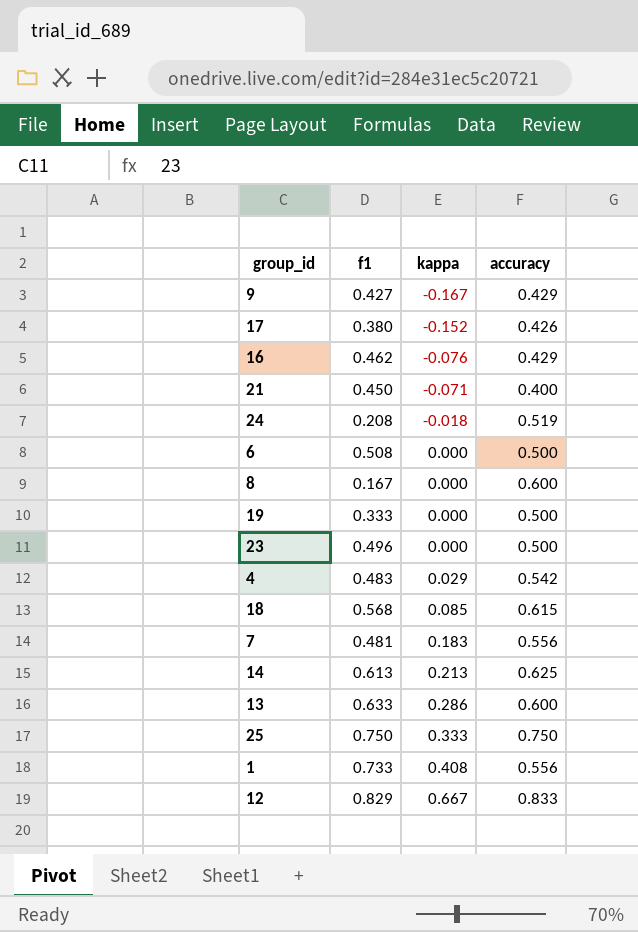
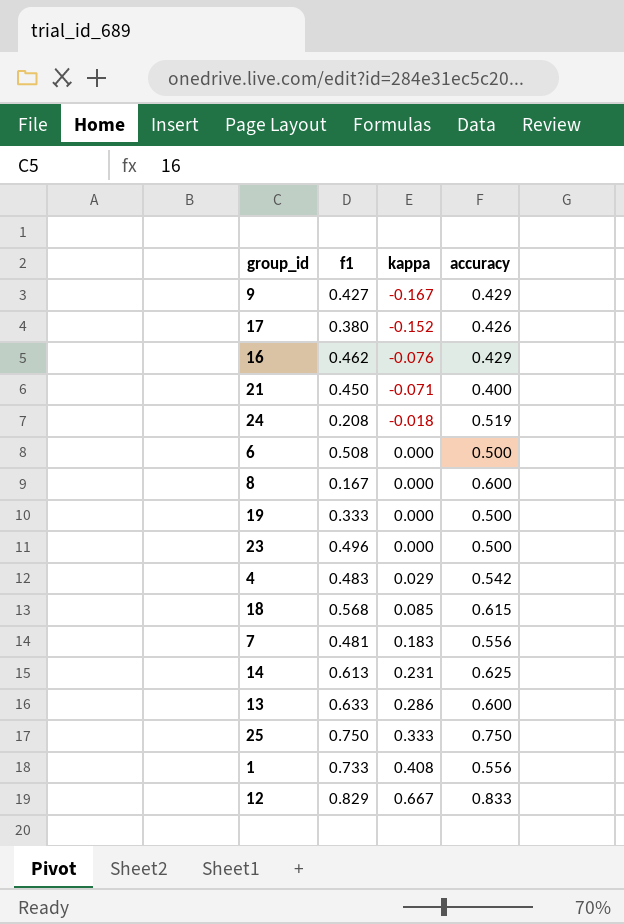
14 | kappa: 0.213 -> 0.231

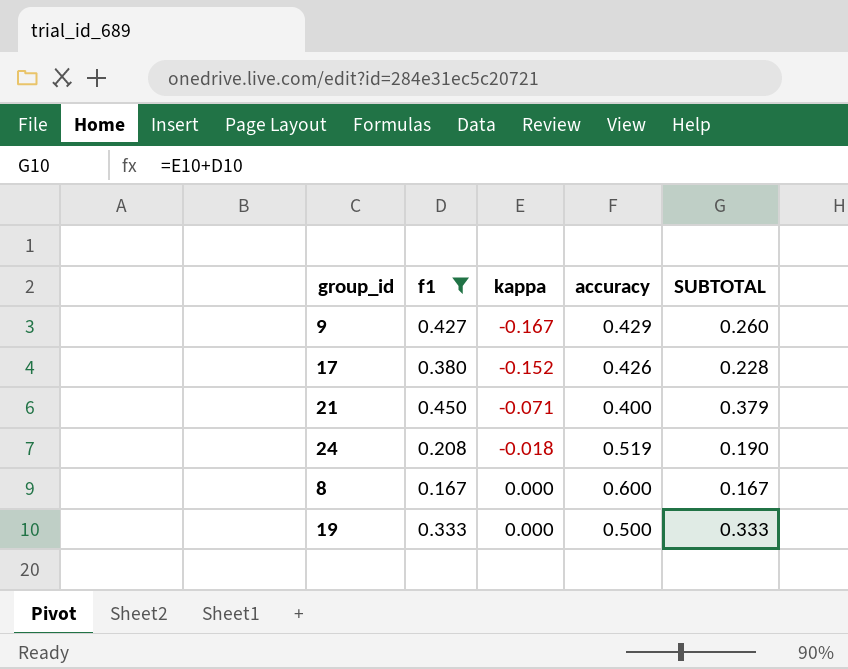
filter: none -> f1 <= 0.450
column SUBTOTAL | formula: none -> [f1] + [kappa]

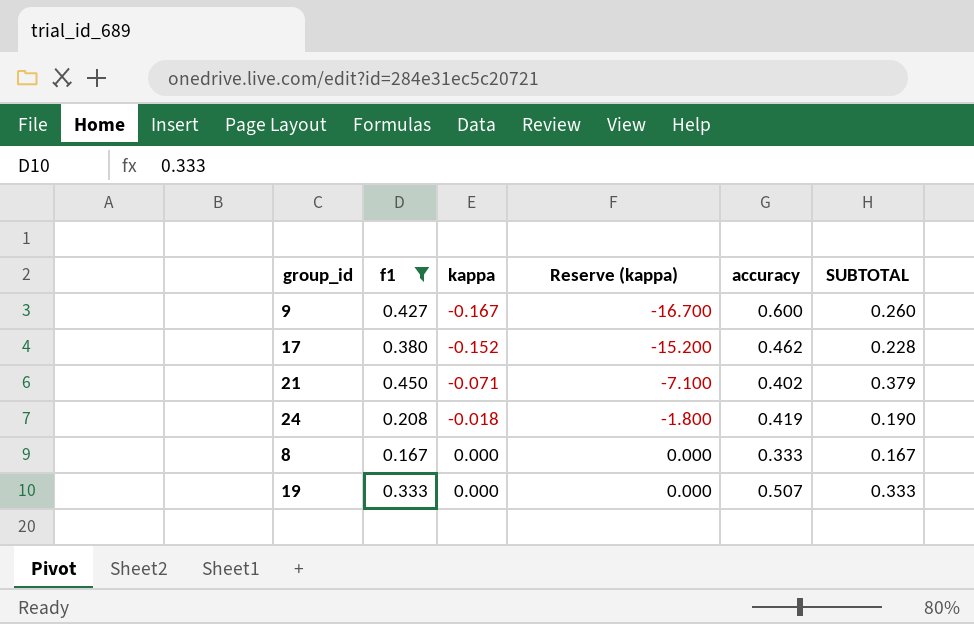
column Reserve (kappa) | formula: none -> [kappa] * 100
9 | accuracy: 0.429 -> 0.600
17 | accuracy: 0.426 -> 0.462
21 | accuracy: 0.400 -> 0.402
24 | accuracy: 0.519 -> 0.419
8 | accuracy: 0.600 -> 0.333
19 | accuracy: 0.500 -> 0.507

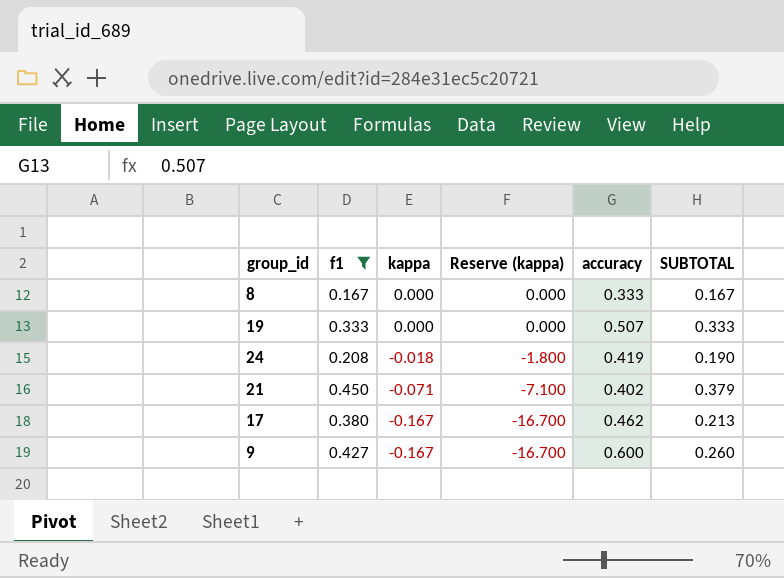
row order: kappa ascending -> kappa descending
17 | kappa: -0.152 -> -0.167
17 | Reserve (kappa): -15.200 -> -16.700
17 | SUBTOTAL: 0.228 -> 0.213

